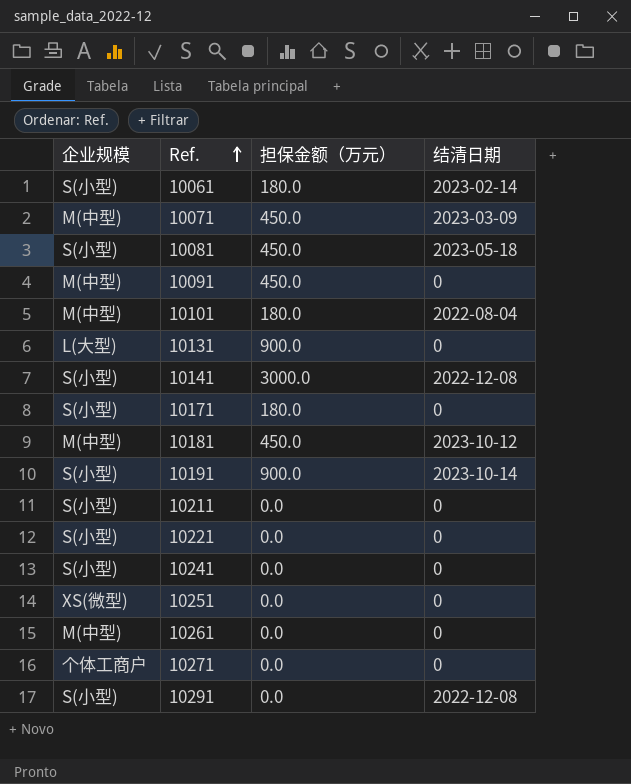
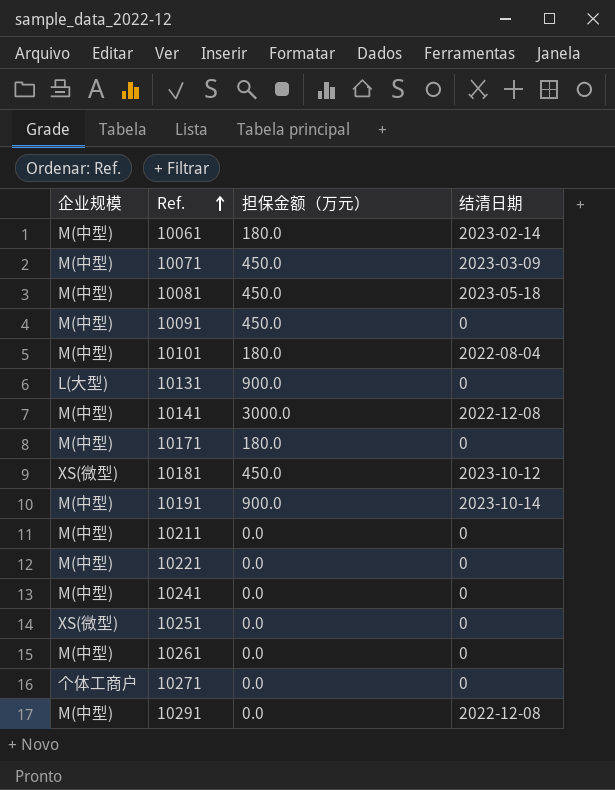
10061 | 企业规模: S(小型) -> M(中型)
10081 | 企业规模: S(小型) -> M(中型)
10141 | 企业规模: S(小型) -> M(中型)
10171 | 企业规模: S(小型) -> M(中型)
10181 | 企业规模: M(中型) -> XS(微型)
10191 | 企业规模: S(小型) -> M(中型)
10211 | 企业规模: S(小型) -> M(中型)
10221 | 企业规模: S(小型) -> M(中型)
10241 | 企业规模: S(小型) -> M(中型)
10291 | 企业规模: S(小型) -> M(中型)

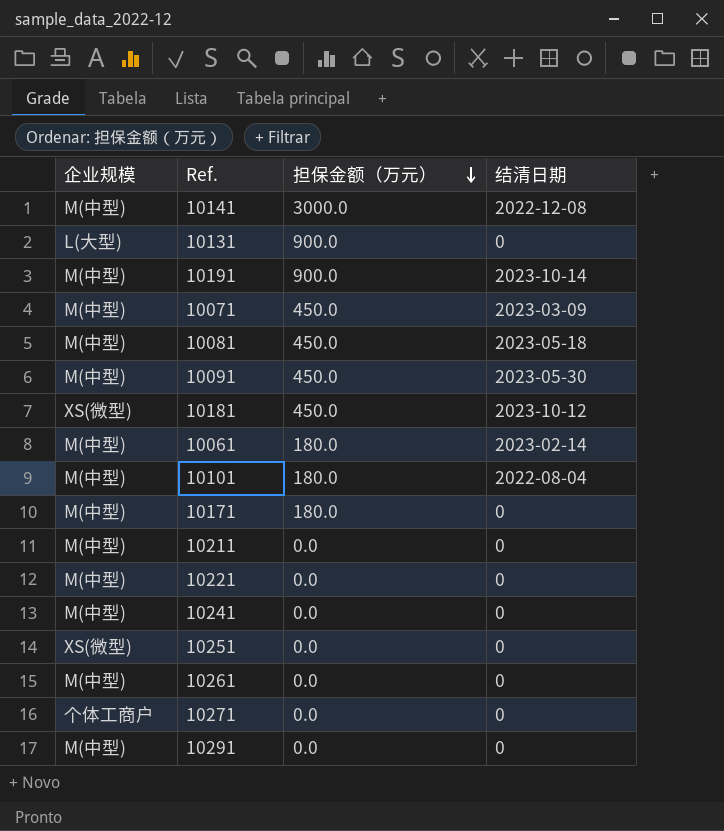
row order: Ref. ascending -> 担保金额（万元） descending
10091 | 结清日期: 0 -> 2023-05-30
10291 | 结清日期: 2022-12-08 -> 0

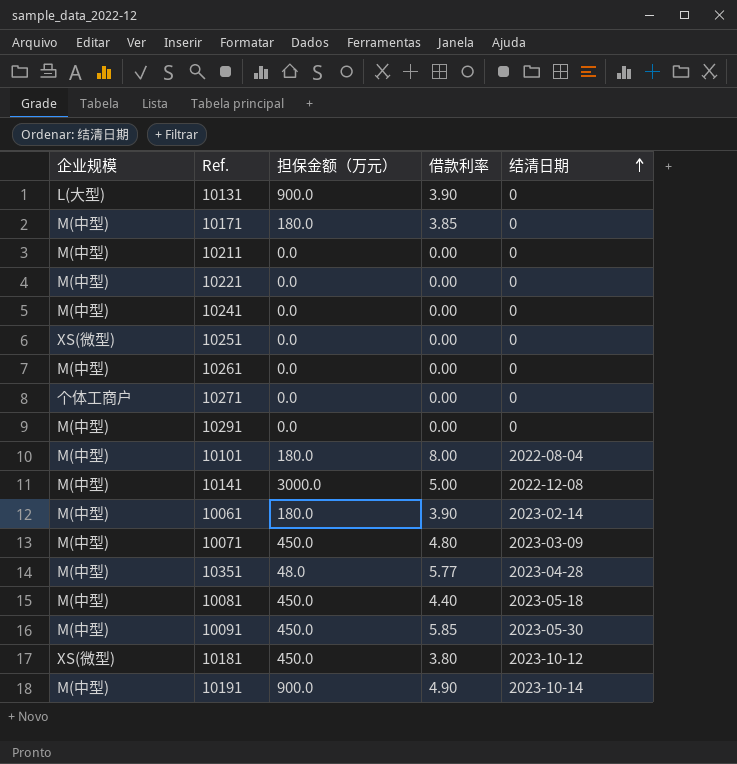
row order: 担保金额（万元） descending -> 结清日期 ascending
column 借款利率 | position: none -> 4
row 10351: none -> M(中型) | 48.0 | 5.77 | 2023-04-28

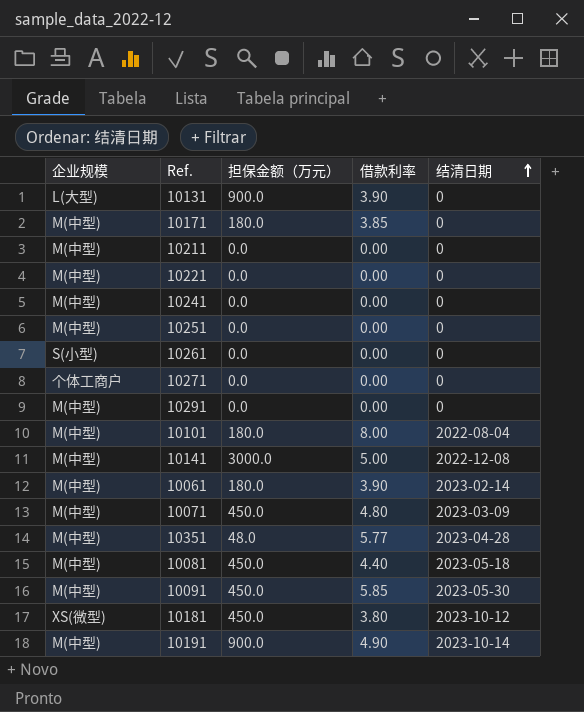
10251 | 企业规模: XS(微型) -> M(中型)
10261 | 企业规模: M(中型) -> S(小型)

